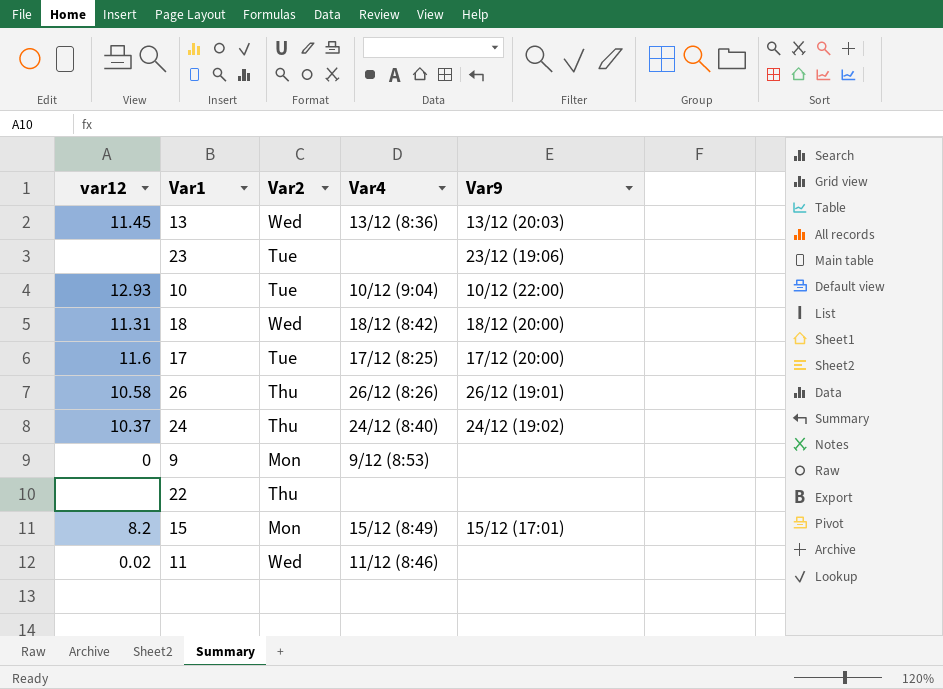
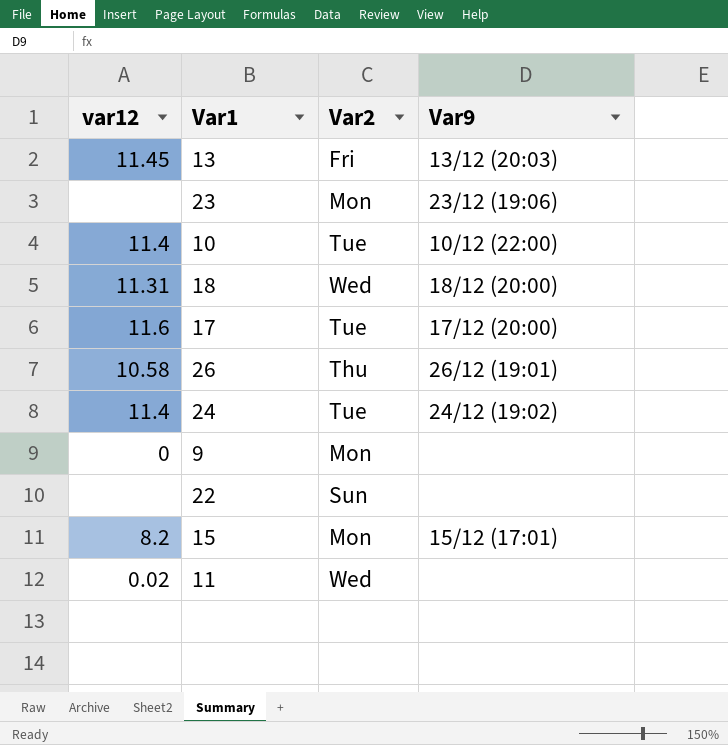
column Var4 | position: 4 -> none
13 | Var2: Wed -> Fri
23 | Var2: Tue -> Mon
10 | var12: 12.93 -> 11.4
24 | var12: 10.37 -> 11.4
24 | Var2: Thu -> Tue
22 | Var2: Thu -> Sun

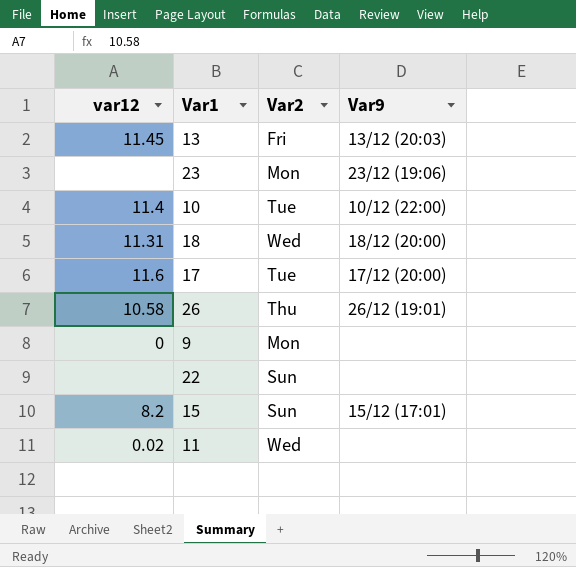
row 24: 11.4 | Tue | 24/12 (19:02) -> none
15 | Var2: Mon -> Sun

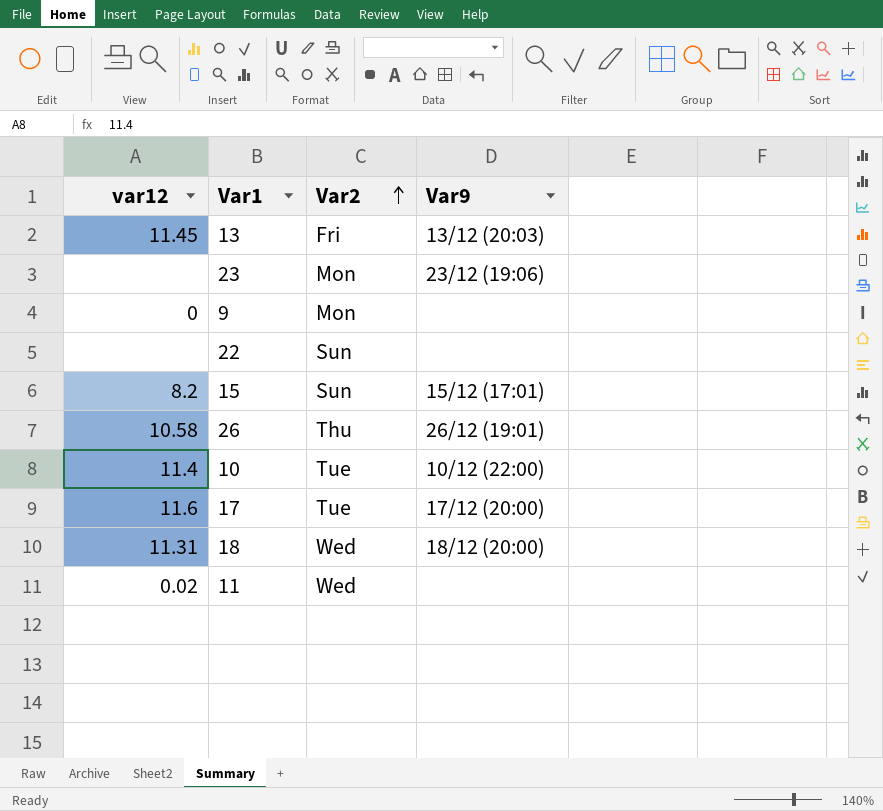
row order: none -> Var2 ascending

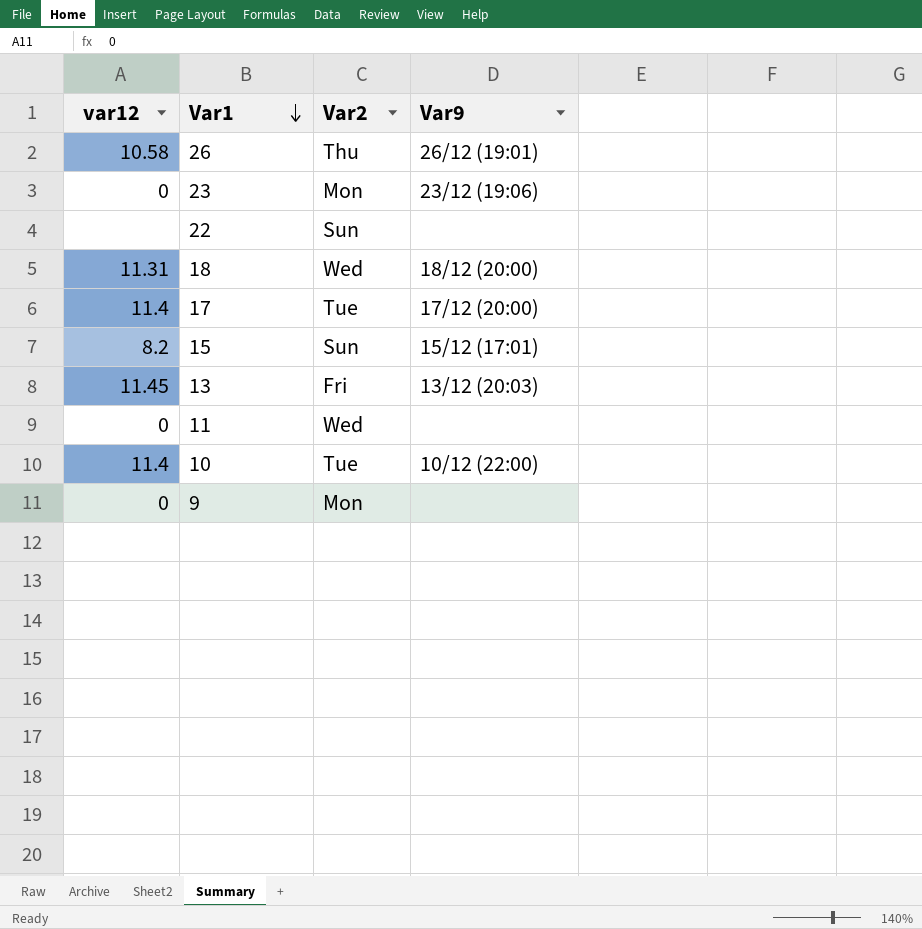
row order: Var2 ascending -> Var1 descending
23 | var12: none -> 0
17 | var12: 11.6 -> 11.4
11 | var12: 0.02 -> 0

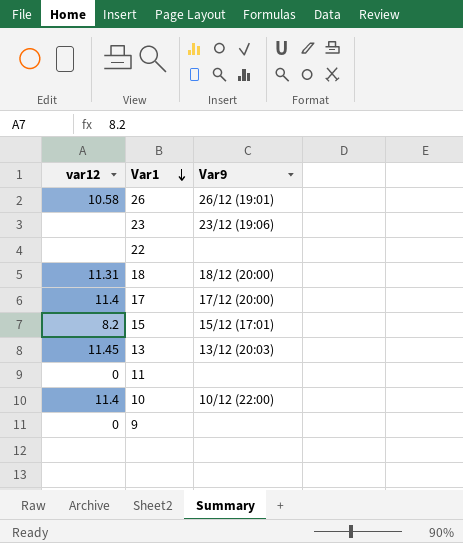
column Var2 | position: 3 -> none
23 | var12: 0 -> none

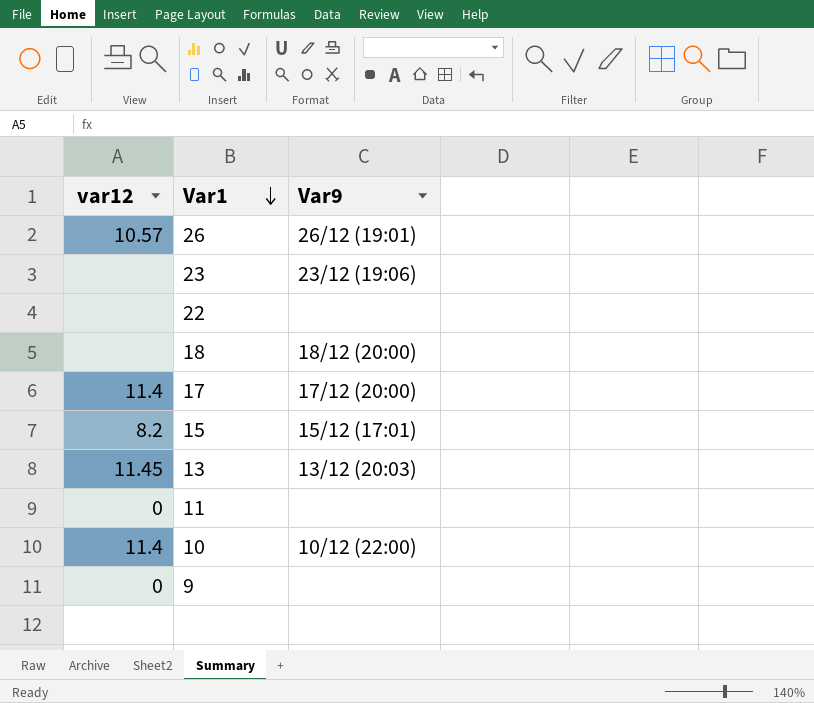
26 | var12: 10.58 -> 10.57
18 | var12: 11.31 -> none

